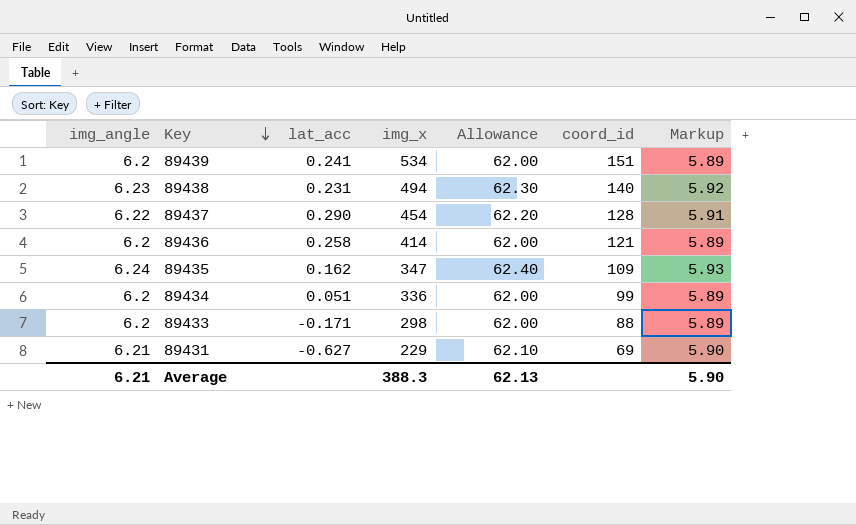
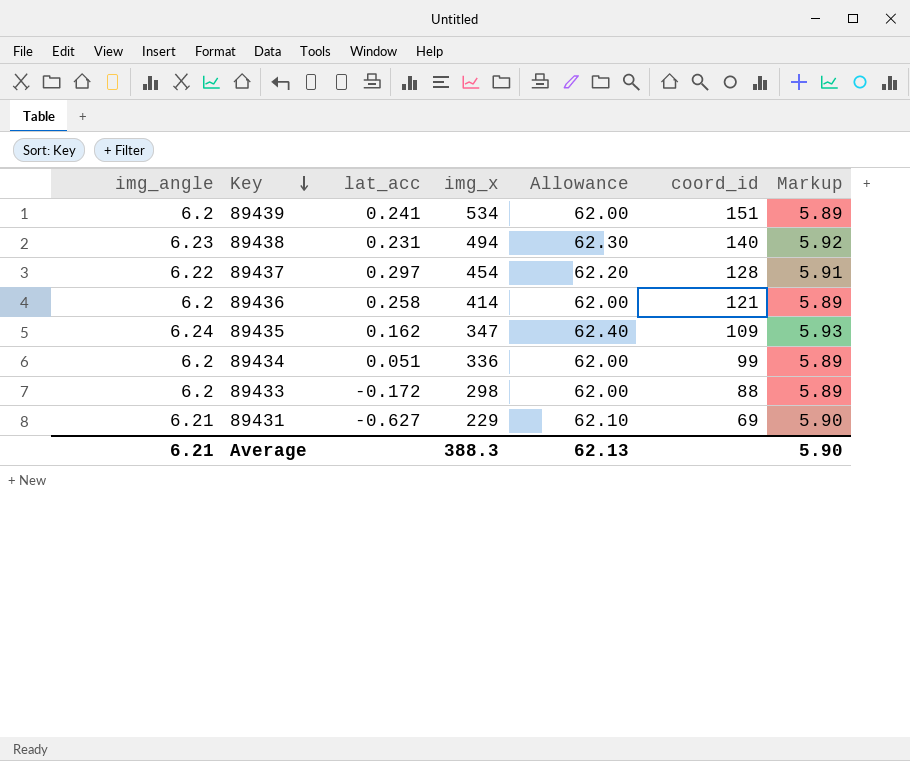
89437 | lat_acc: 0.290 -> 0.297
89433 | lat_acc: -0.171 -> -0.172

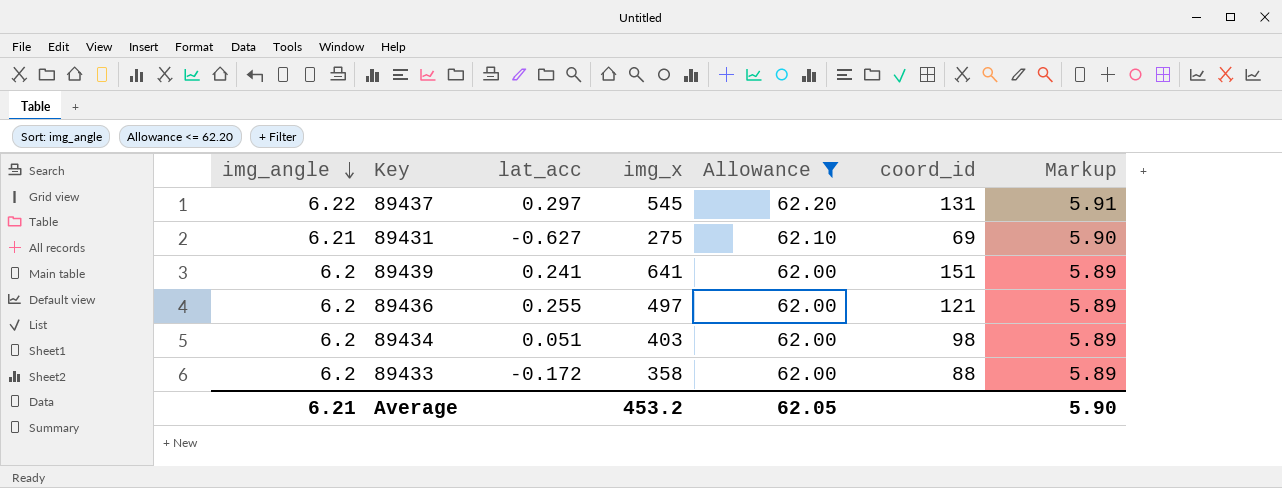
filter: none -> Allowance <= 62.20
row order: Key descending -> img_angle descending
89437 | img_x: 454 -> 545
89437 | coord_id: 128 -> 131
89431 | img_x: 229 -> 275
89439 | img_x: 534 -> 641
89436 | lat_acc: 0.258 -> 0.255
89436 | img_x: 414 -> 497
89434 | img_x: 336 -> 403
89434 | coord_id: 99 -> 98
89433 | img_x: 298 -> 358
Average | img_x: 388.3 -> 453.2
Average | Allowance: 62.13 -> 62.05

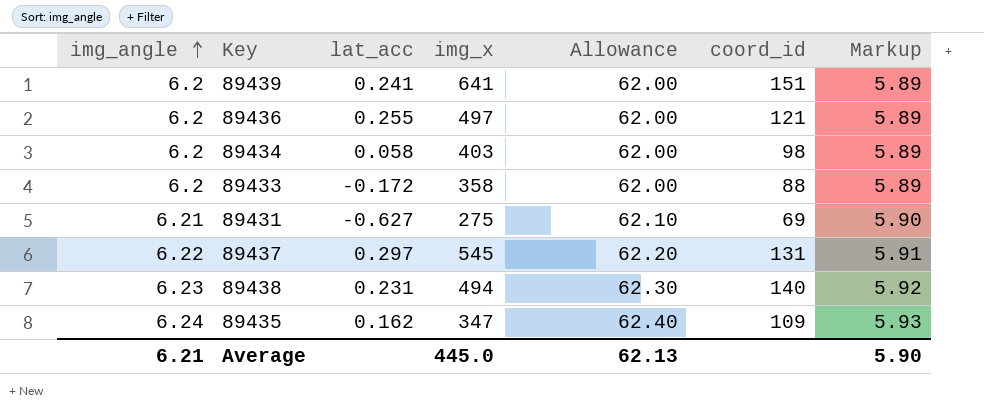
filter: Allowance <= 62.20 -> none
row order: img_angle descending -> img_angle ascending
89434 | lat_acc: 0.051 -> 0.058
Average | img_x: 453.2 -> 445.0
Average | Allowance: 62.05 -> 62.13

